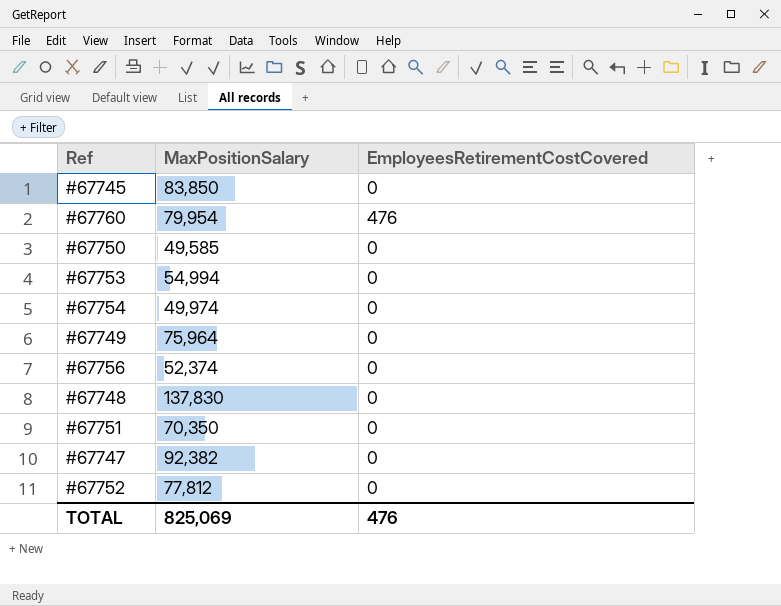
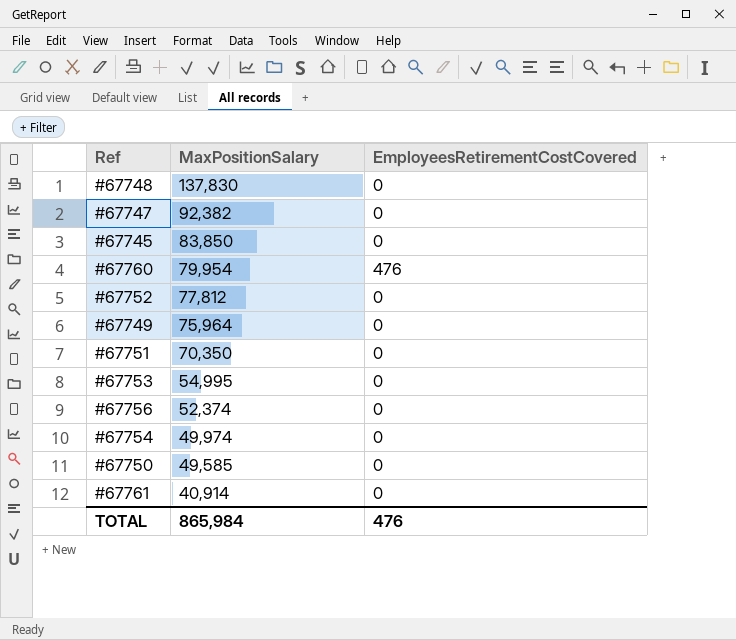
row order: none -> MaxPositionSalary descending
#67753 | MaxPositionSalary: 54,994 -> 54,995
row #67761: none -> 40,914 | 0
TOTAL | MaxPositionSalary: 825,069 -> 865,984

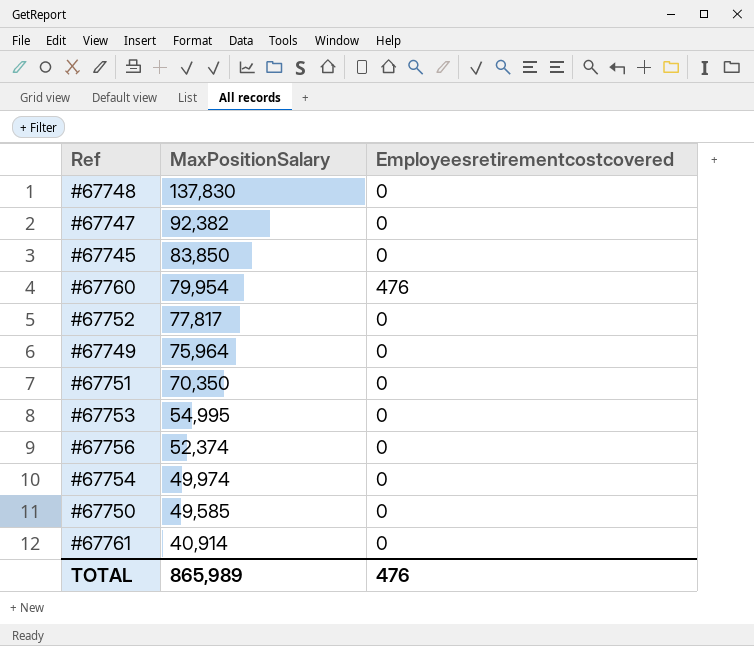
column name: EmployeesRetirementCostCovered -> Employeesretirementcostcovered
#67752 | MaxPositionSalary: 77,812 -> 77,817
TOTAL | MaxPositionSalary: 865,984 -> 865,989

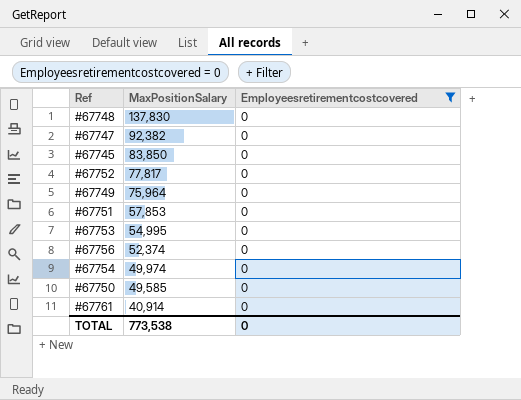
filter: none -> Employeesretirementcostcovered = 0
#67751 | MaxPositionSalary: 70,350 -> 57,853
TOTAL | MaxPositionSalary: 865,989 -> 773,538
TOTAL | Employeesretirementcostcovered: 476 -> 0

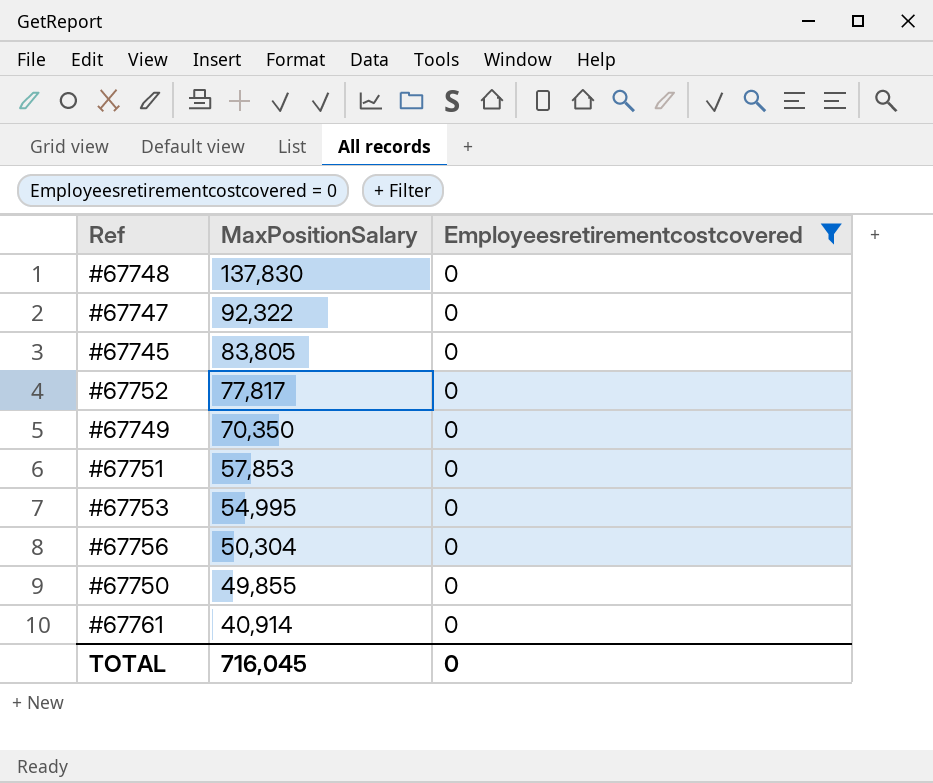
row #67754: 49,974 | 0 -> none
#67747 | MaxPositionSalary: 92,382 -> 92,322
#67745 | MaxPositionSalary: 83,850 -> 83,805
#67749 | MaxPositionSalary: 75,964 -> 70,350
#67756 | MaxPositionSalary: 52,374 -> 50,304
#67750 | MaxPositionSalary: 49,585 -> 49,855
TOTAL | MaxPositionSalary: 773,538 -> 716,045

